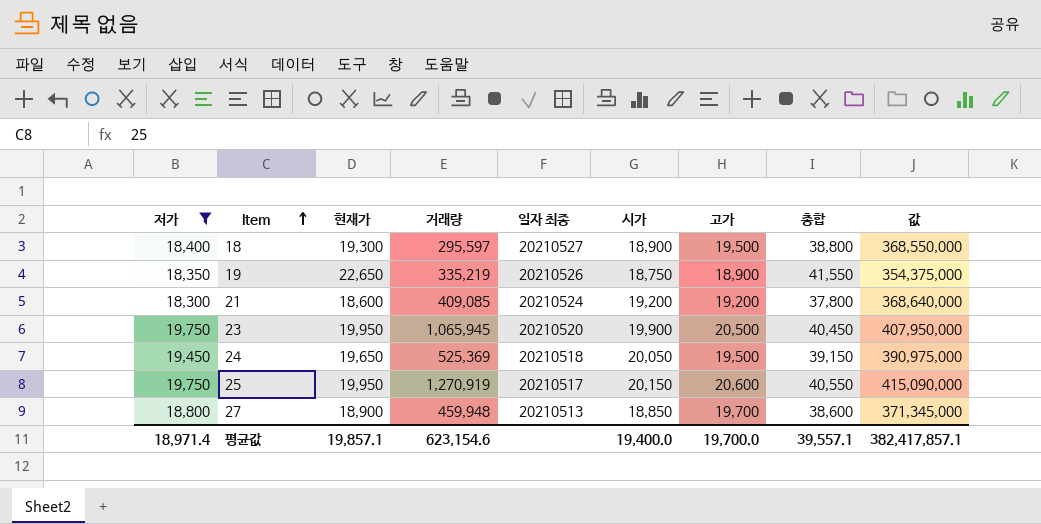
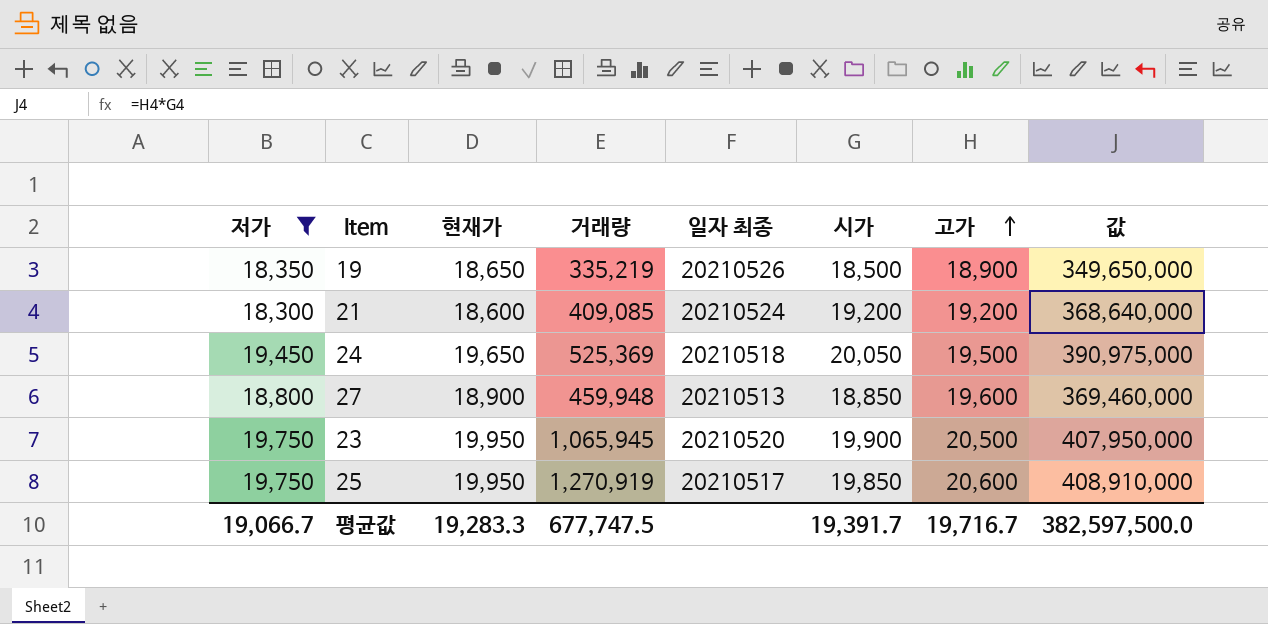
row order: Item ascending -> 고가 ascending
column 총합 | formula: [현재가] + [고가] -> none
row 18: 18,400 | 19,300 | 295,597 | 20210527 | 18,900 | 19,500 | 38,800 | 368,550,000 -> none
19 | 현재가: 22,650 -> 18,650
19 | 시가: 18,750 -> 18,500
19 | 값: 354,375,000 -> 349,650,000
27 | 고가: 19,700 -> 19,600
27 | 값: 371,345,000 -> 369,460,000
25 | 시가: 20,150 -> 19,850
25 | 값: 415,090,000 -> 408,910,000
평균값 | 저가: 18,971.4 -> 19,066.7
평균값 | 현재가: 19,857.1 -> 19,283.3
평균값 | 거래량: 623,154.6 -> 677,747.5
평균값 | 시가: 19,400.0 -> 19,391.7
평균값 | 고가: 19,700.0 -> 19,716.7
평균값 | 값: 382,417,857.1 -> 382,597,500.0

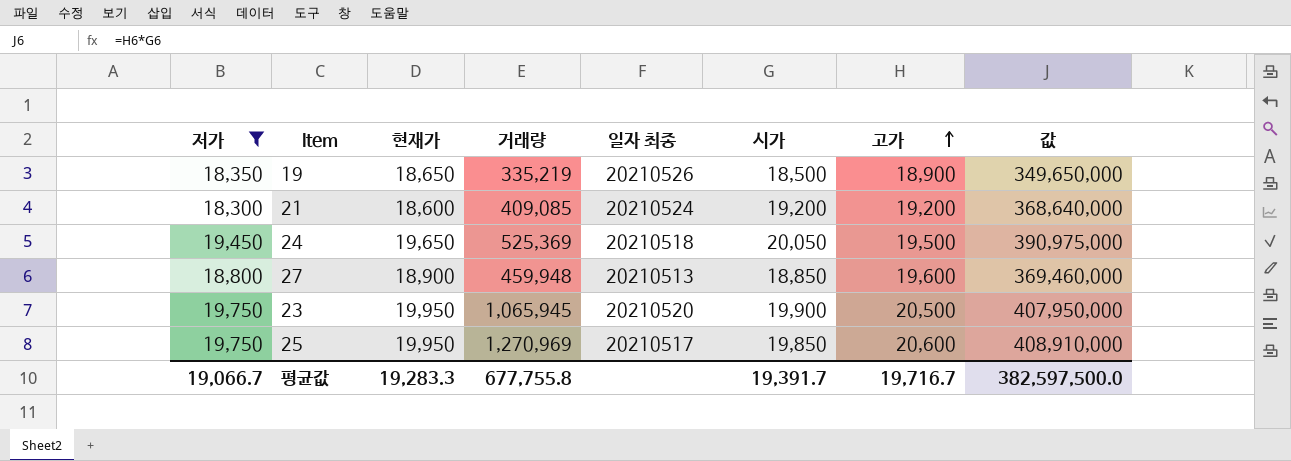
25 | 거래량: 1,270,919 -> 1,270,969
평균값 | 거래량: 677,747.5 -> 677,755.8

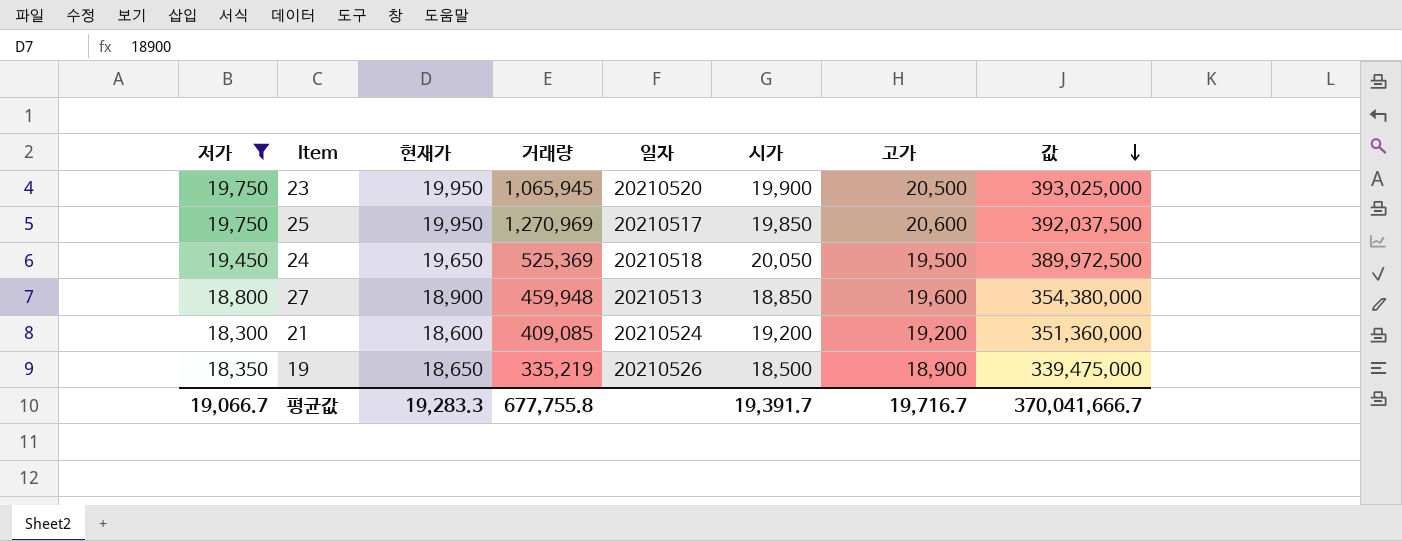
row order: 고가 ascending -> 값 descending
column name: 일자 최종 -> 일자
column 값 | formula: [시가] * [고가] -> [저가] * [시가]
평균값 | 값: 382,597,500.0 -> 370,041,666.7

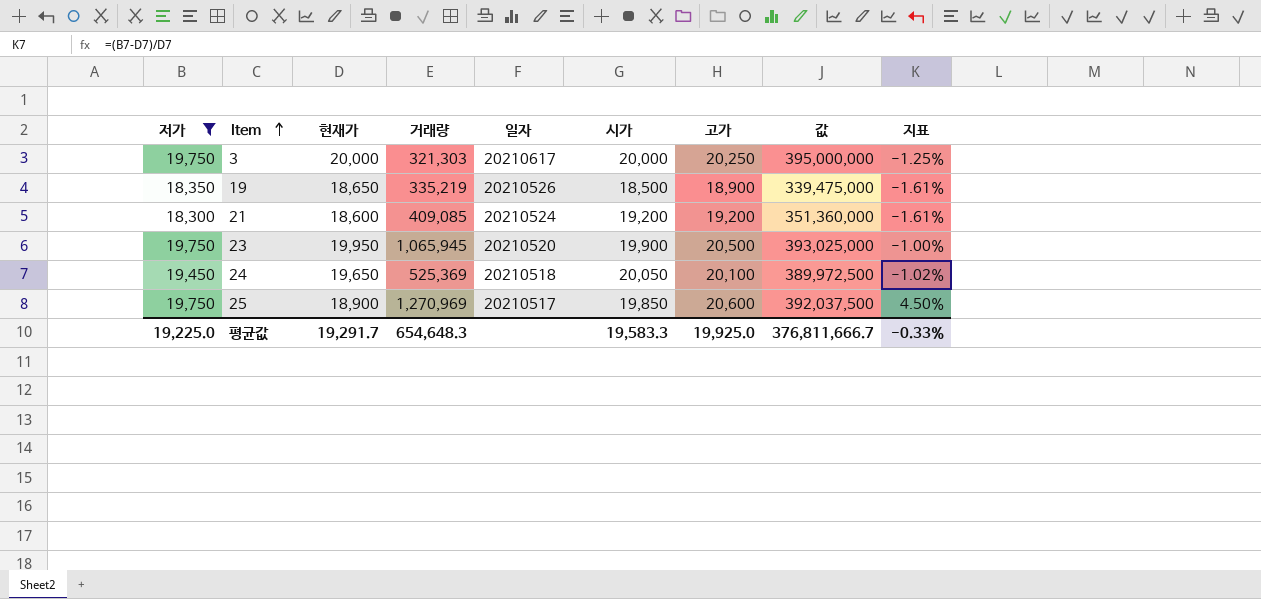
row order: 값 descending -> Item ascending
column 지표 | formula: none -> ([저가] - [현재가]) / [현재가]
row 27: 18,800 | 18,900 | 459,948 | 20210513 | 18,850 | 19,600 | 354,380,000 -> none
row 3: none -> 19,750 | 20,000 | 321,303 | 20210617 | 20,000 | 20,250 | 395,000,000 | -1.25%
24 | 고가: 19,500 -> 20,100
25 | 현재가: 19,950 -> 18,900
평균값 | 저가: 19,066.7 -> 19,225.0
평균값 | 현재가: 19,283.3 -> 19,291.7
평균값 | 거래량: 677,755.8 -> 654,648.3
평균값 | 시가: 19,391.7 -> 19,583.3
평균값 | 고가: 19,716.7 -> 19,925.0
평균값 | 값: 370,041,666.7 -> 376,811,666.7

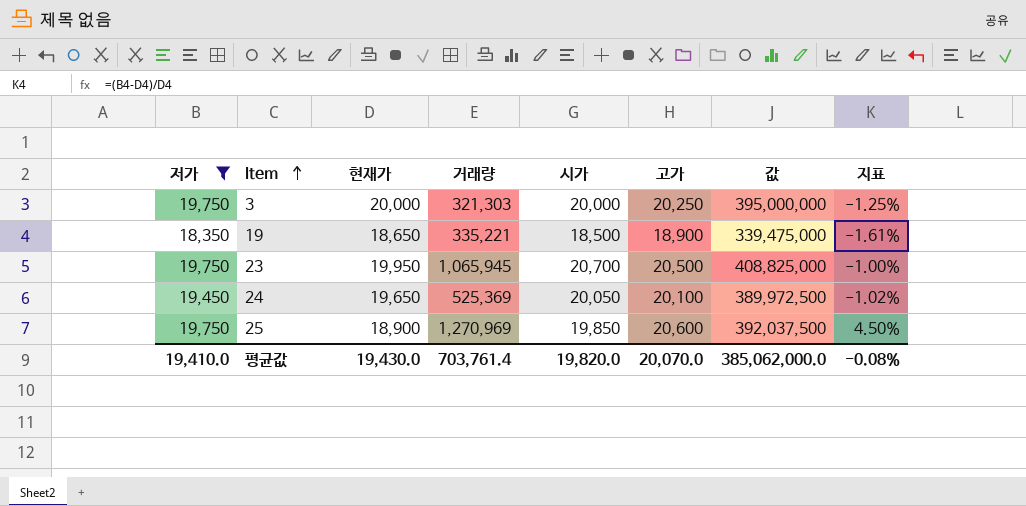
column 일자 | position: 5 -> none
row 21: 18,300 | 18,600 | 409,085 | 20210524 | 19,200 | 19,200 | 351,360,000 | -1.61% -> none
19 | 거래량: 335,219 -> 335,221
23 | 시가: 19,900 -> 20,700
23 | 값: 393,025,000 -> 408,825,000
평균값 | 저가: 19,225.0 -> 19,410.0
평균값 | 현재가: 19,291.7 -> 19,430.0
평균값 | 거래량: 654,648.3 -> 703,761.4
평균값 | 시가: 19,583.3 -> 19,820.0
평균값 | 고가: 19,925.0 -> 20,070.0
평균값 | 값: 376,811,666.7 -> 385,062,000.0
평균값 | 지표: -0.33% -> -0.08%

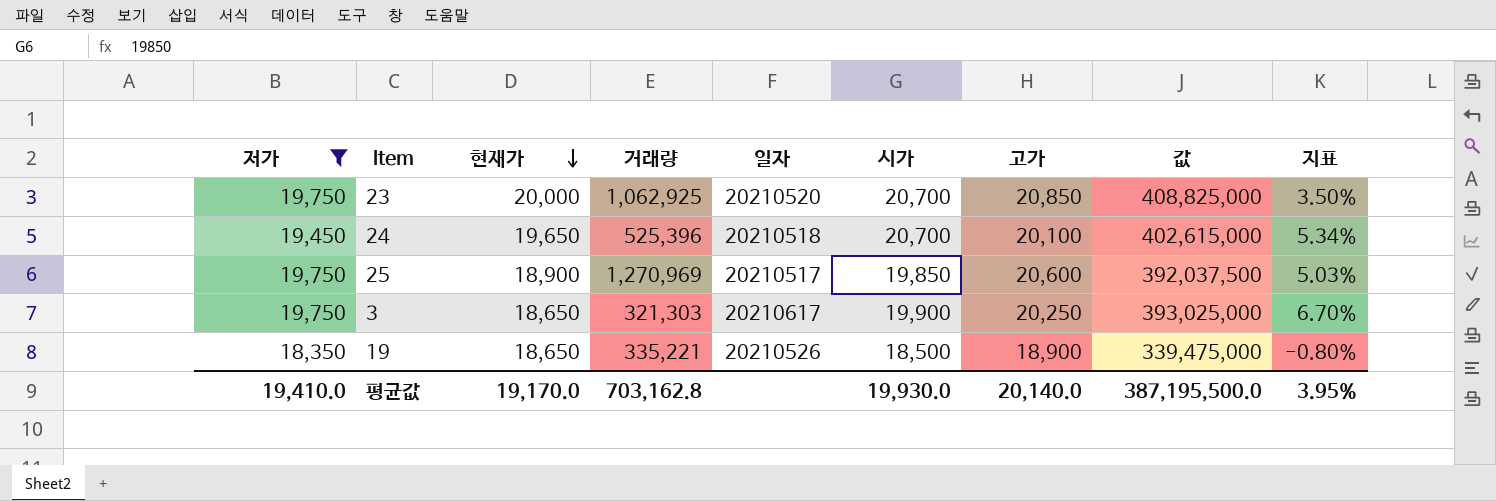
row order: Item ascending -> 현재가 descending
column 일자 | position: none -> 5
column 지표 | formula: ([저가] - [현재가]) / [현재가] -> ([시가] - [현재가]) / [현재가]
23 | 현재가: 19,950 -> 20,000
23 | 거래량: 1,065,945 -> 1,062,925
23 | 고가: 20,500 -> 20,850
24 | 거래량: 525,369 -> 525,396
24 | 시가: 20,050 -> 20,700
24 | 값: 389,972,500 -> 402,615,000
3 | 현재가: 20,000 -> 18,650
3 | 시가: 20,000 -> 19,900
3 | 값: 395,000,000 -> 393,025,000
평균값 | 현재가: 19,430.0 -> 19,170.0
평균값 | 거래량: 703,761.4 -> 703,162.8
평균값 | 시가: 19,820.0 -> 19,930.0
평균값 | 고가: 20,070.0 -> 20,140.0
평균값 | 값: 385,062,000.0 -> 387,195,500.0
평균값 | 지표: -0.08% -> 3.95%

